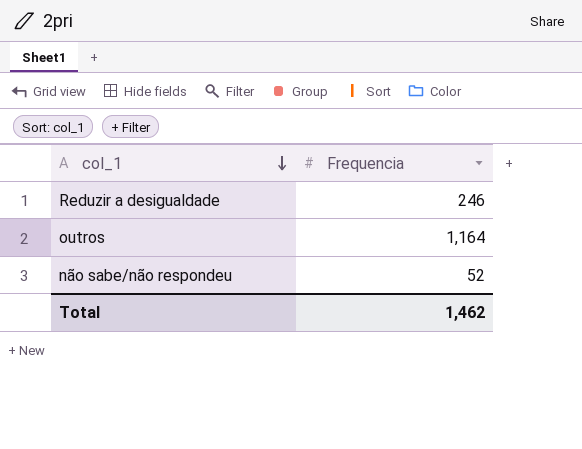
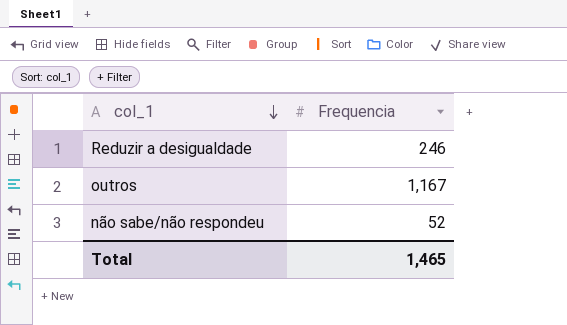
outros | Frequencia: 1,164 -> 1,167
Total | Frequencia: 1,462 -> 1,465

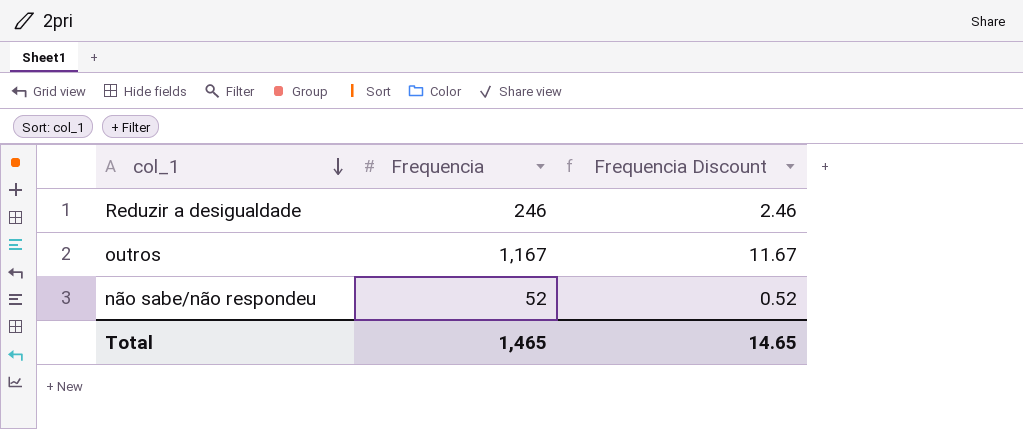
column Frequencia Discount | formula: none -> [Frequencia] * 0.01

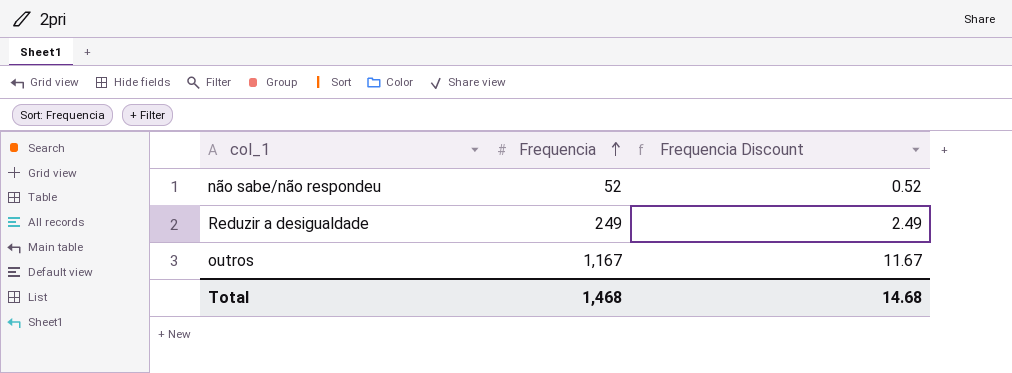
row order: col_1 descending -> Frequencia ascending
Reduzir a desigualdade | Frequencia: 246 -> 249
Reduzir a desigualdade | Frequencia Discount: 2.46 -> 2.49
Total | Frequencia: 1,465 -> 1,468
Total | Frequencia Discount: 14.65 -> 14.68

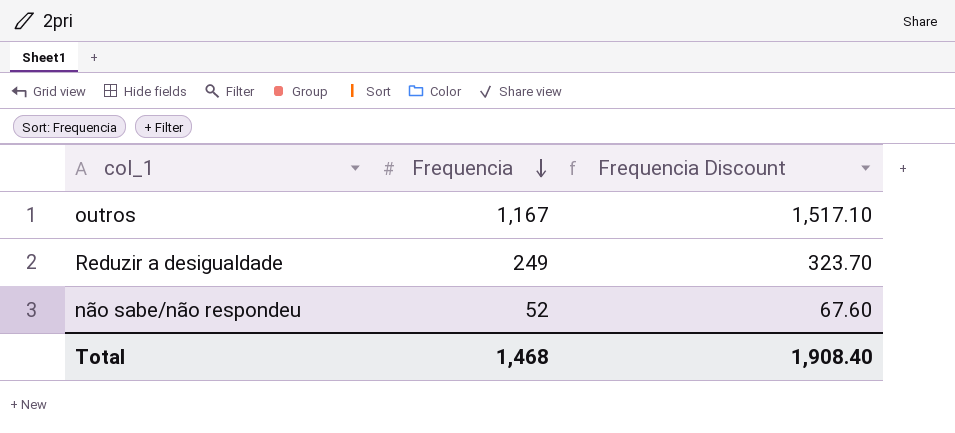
row order: Frequencia ascending -> Frequencia descending
column Frequencia Discount | formula: [Frequencia] * 0.01 -> [Frequencia] * 1.3
Total | Frequencia Discount: 14.68 -> 1,908.40

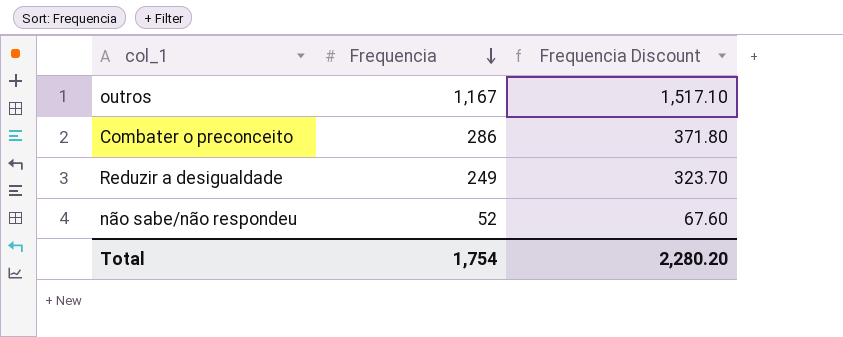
row Combater o preconceito: none -> 286 | 371.80
Total | Frequencia: 1,468 -> 1,754
Total | Frequencia Discount: 1,908.40 -> 2,280.20

